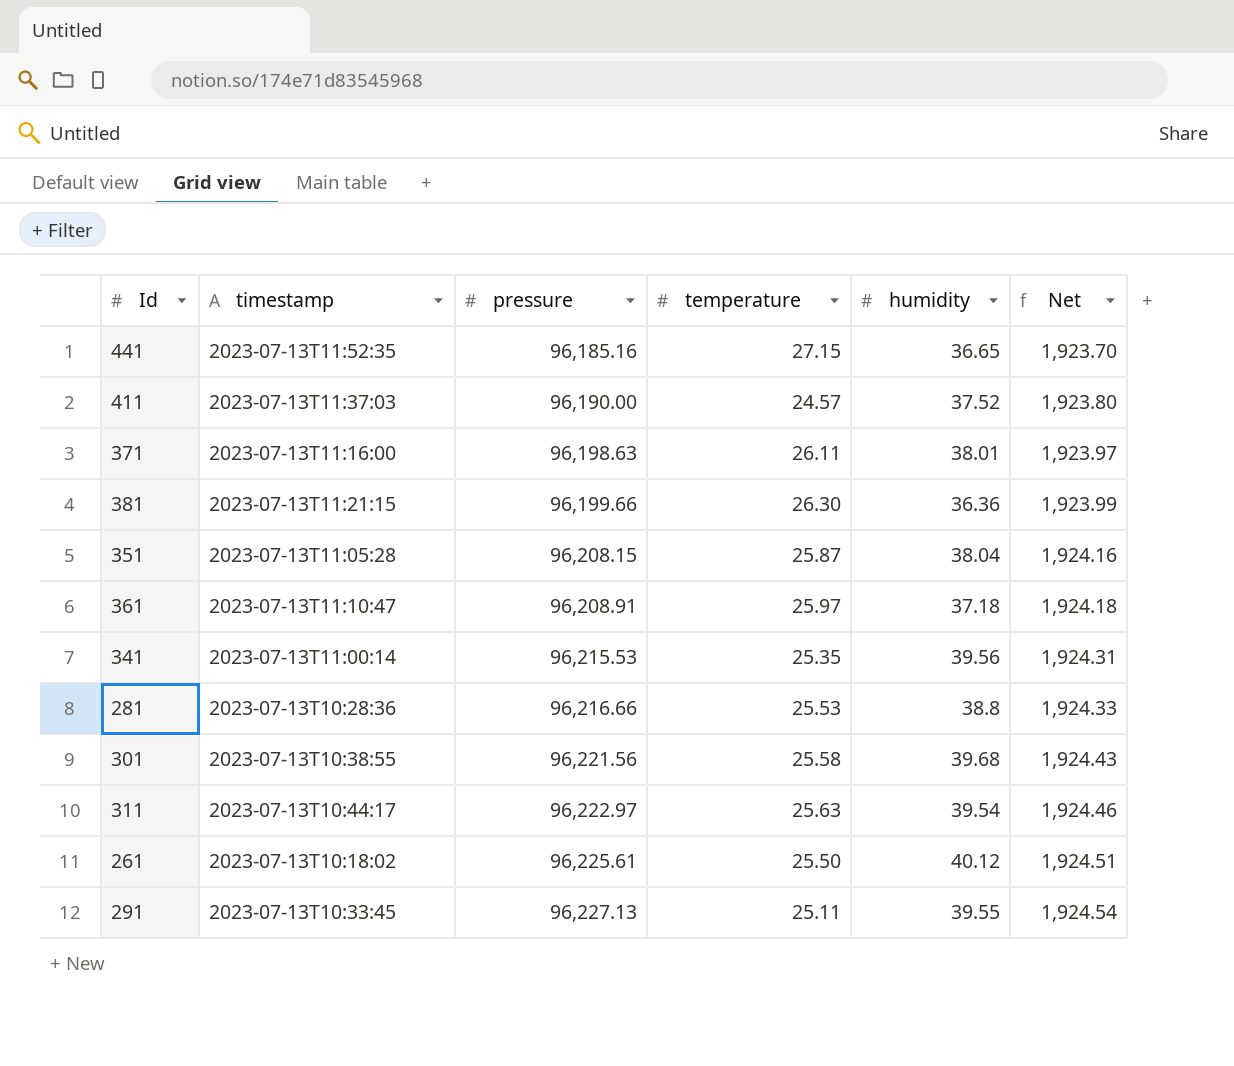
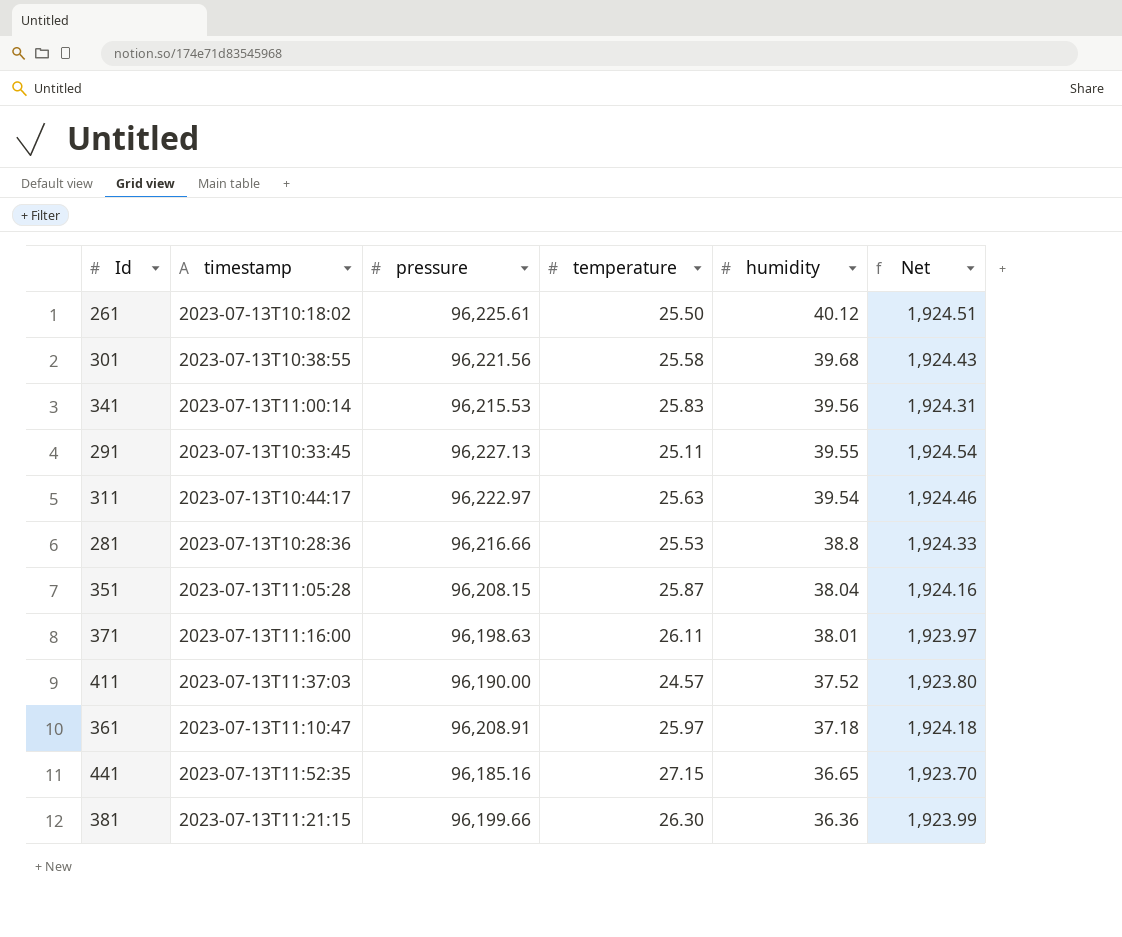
row order: pressure ascending -> humidity descending
341 | temperature: 25.35 -> 25.83

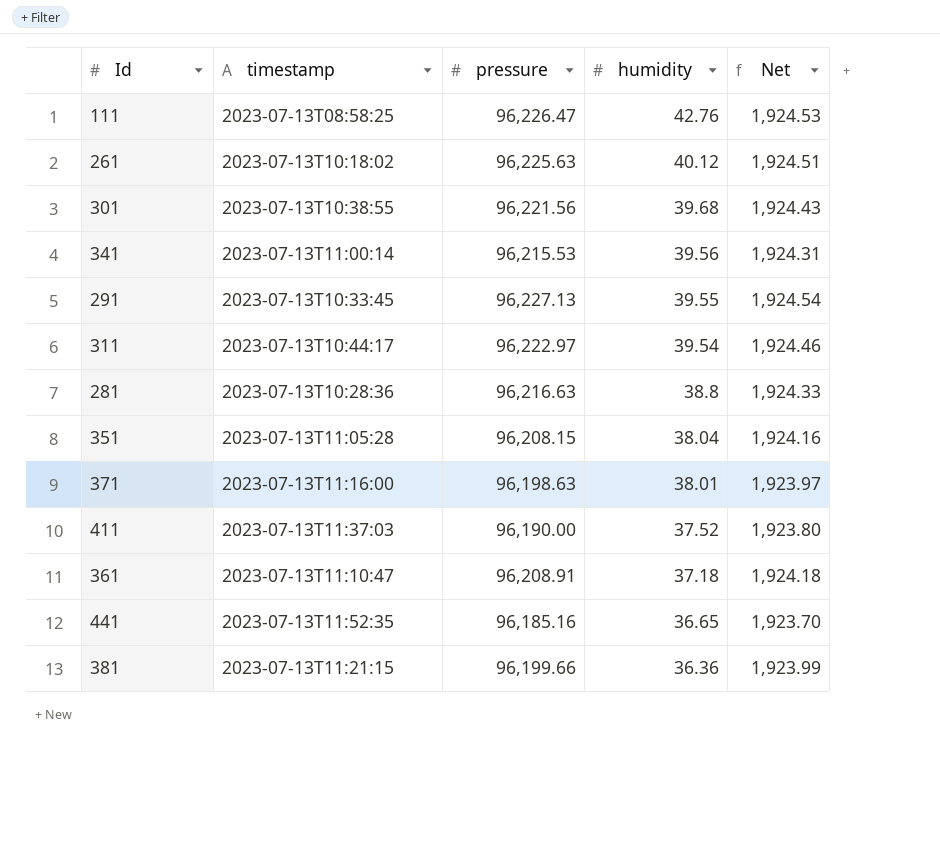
column temperature | position: 4 -> none
row 111: none -> 2023-07-13T08:58:25 | 96,226.47 | 42.76 | 1,924.53
261 | pressure: 96,225.61 -> 96,225.63
281 | pressure: 96,216.66 -> 96,216.63

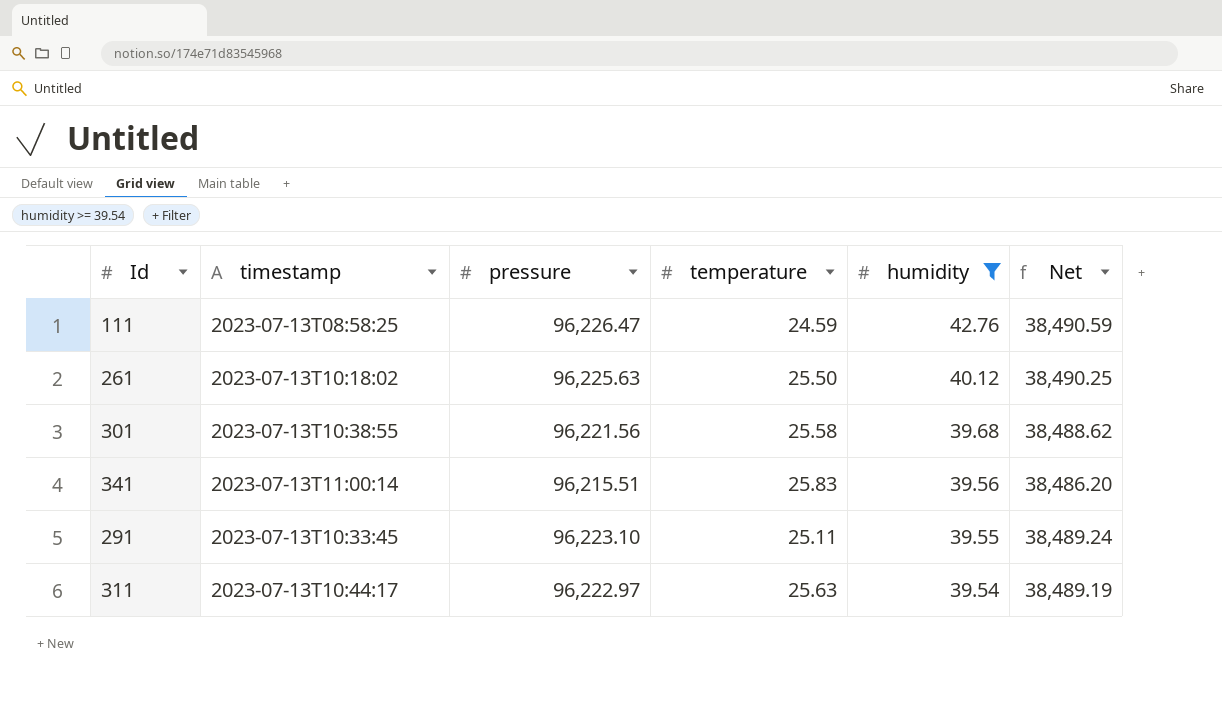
filter: none -> humidity >= 39.54
column temperature | position: none -> 4
column Net | formula: [pressure] * 0.02 -> [pressure] * 0.4
341 | pressure: 96,215.53 -> 96,215.51
291 | pressure: 96,227.13 -> 96,223.10

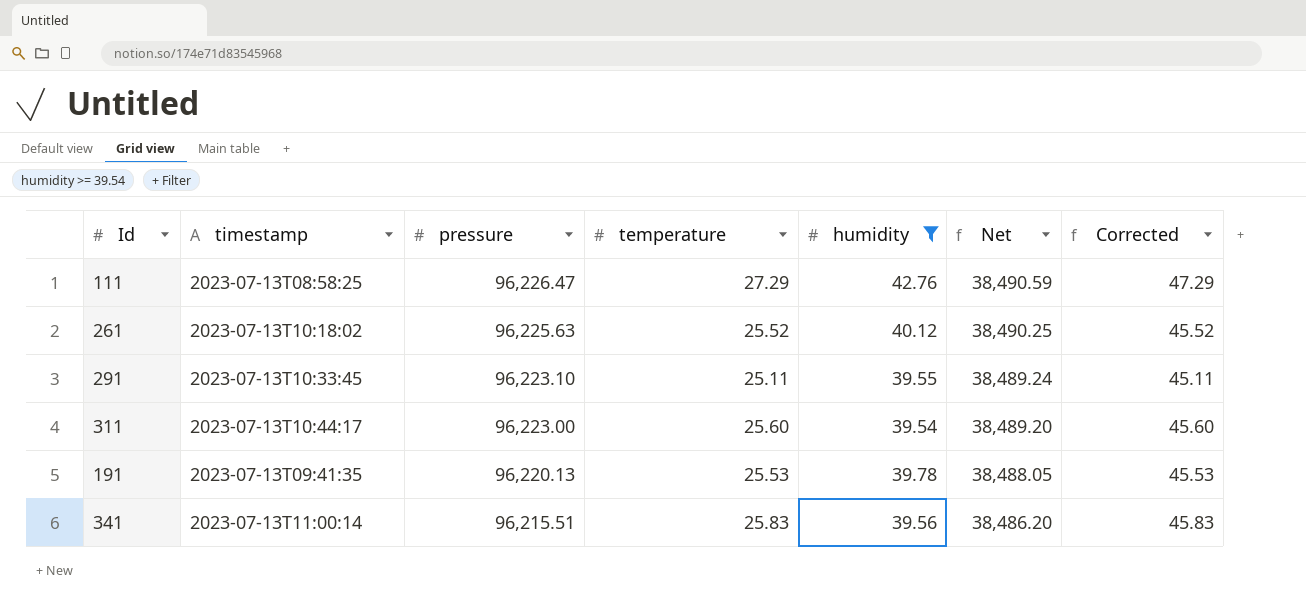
row order: humidity descending -> pressure descending
column Corrected | formula: none -> [temperature] + 20
row 301: 2023-07-13T10:38:55 | 96,221.56 | 25.58 | 39.68 | 38,488.62 -> none
111 | temperature: 24.59 -> 27.29
261 | temperature: 25.50 -> 25.52
311 | pressure: 96,222.97 -> 96,223.00
311 | temperature: 25.63 -> 25.60
311 | Net: 38,489.19 -> 38,489.20
row 191: none -> 2023-07-13T09:41:35 | 96,220.13 | 25.53 | 39.78 | 38,488.05 | 45.53

